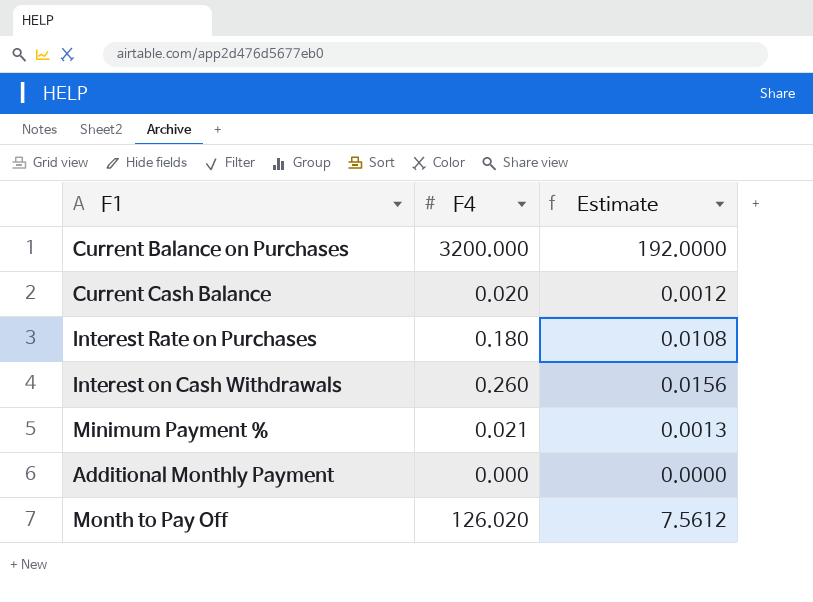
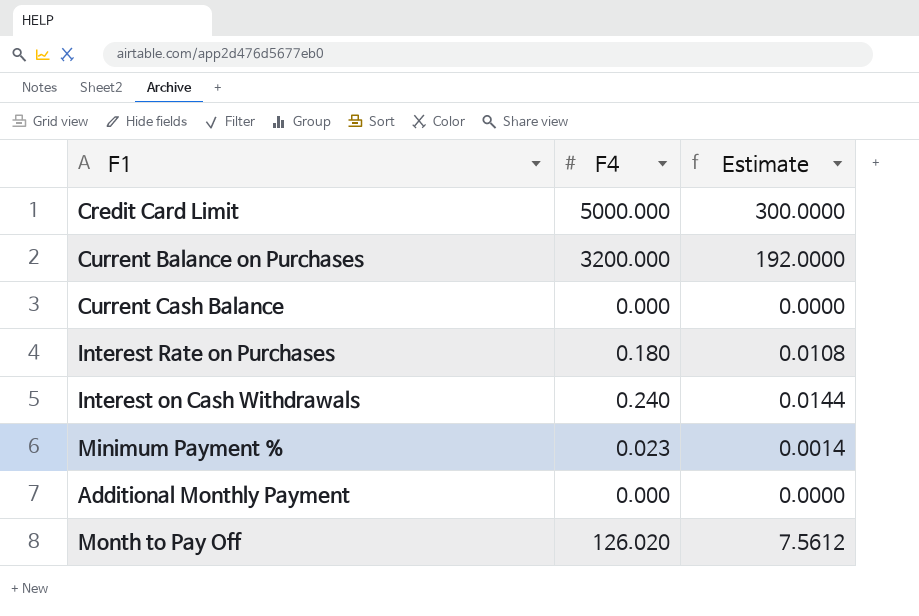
row Credit Card Limit: none -> 5000.000 | 300.0000
Current Cash Balance | F4: 0.020 -> 0.000
Current Cash Balance | Estimate: 0.0012 -> 0.0000
Interest on Cash Withdrawals | F4: 0.260 -> 0.240
Interest on Cash Withdrawals | Estimate: 0.0156 -> 0.0144
Minimum Payment % | F4: 0.021 -> 0.023
Minimum Payment % | Estimate: 0.0013 -> 0.0014

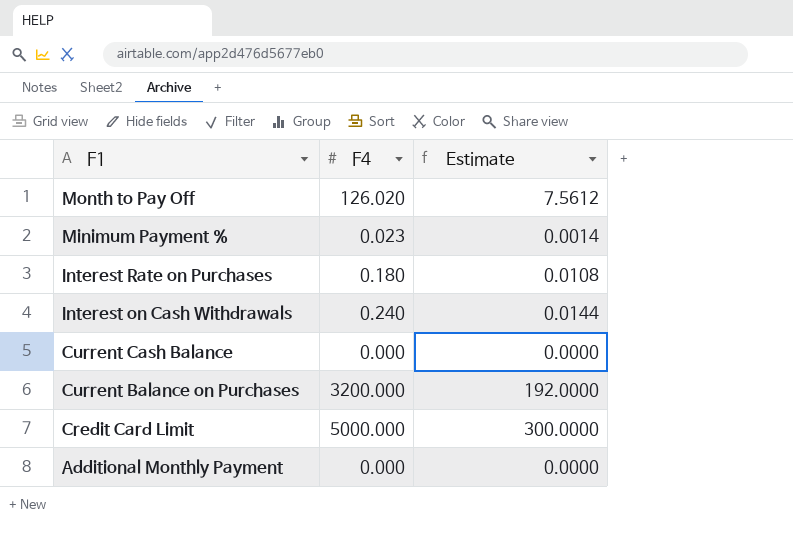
row order: none -> F1 descending

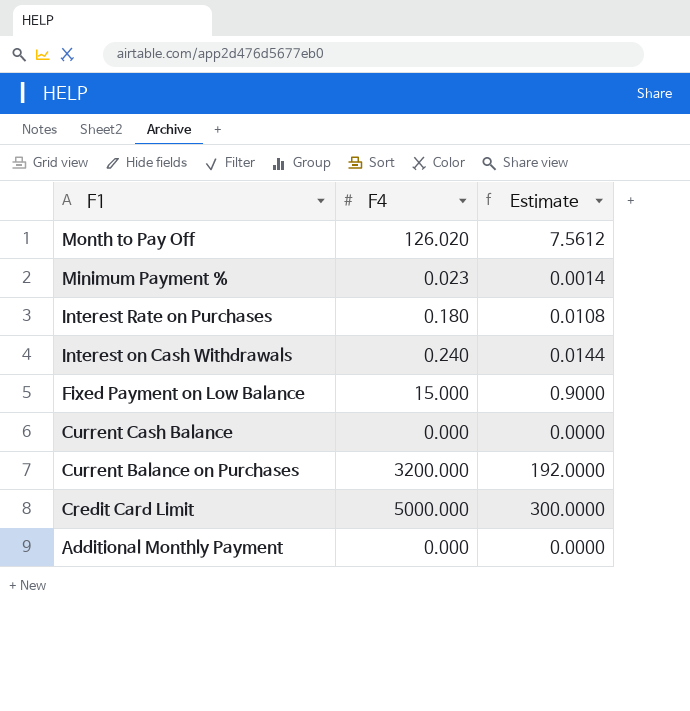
row Fixed Payment on Low Balance: none -> 15.000 | 0.9000

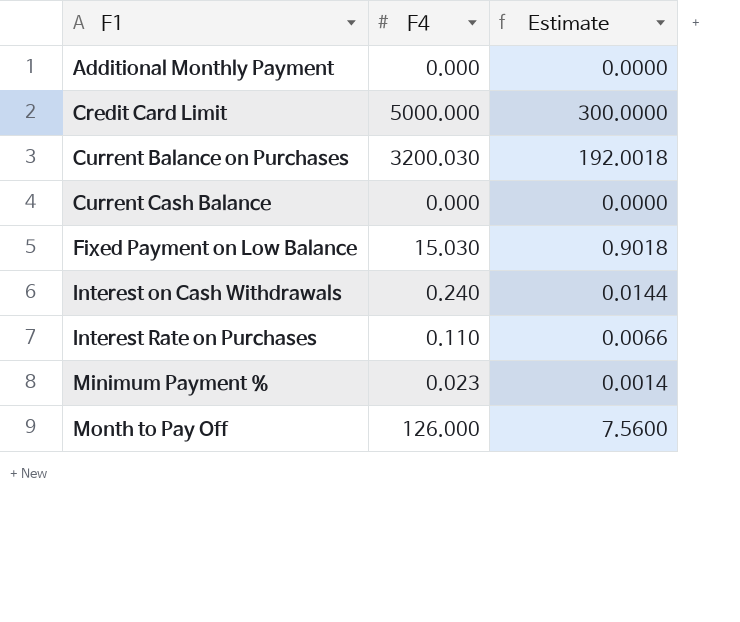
row order: F1 descending -> F1 ascending
Current Balance on Purchases | F4: 3200.000 -> 3200.030
Current Balance on Purchases | Estimate: 192.0000 -> 192.0018
Fixed Payment on Low Balance | F4: 15.000 -> 15.030
Fixed Payment on Low Balance | Estimate: 0.9000 -> 0.9018
Interest Rate on Purchases | F4: 0.180 -> 0.110
Interest Rate on Purchases | Estimate: 0.0108 -> 0.0066
Month to Pay Off | F4: 126.020 -> 126.000
Month to Pay Off | Estimate: 7.5612 -> 7.5600

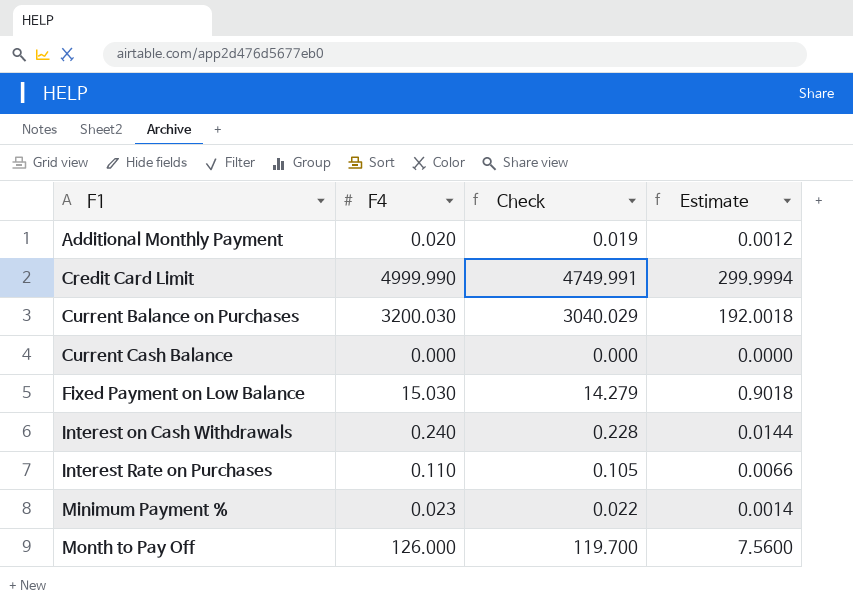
column Check | formula: none -> [F4] * 0.95
Additional Monthly Payment | F4: 0.000 -> 0.020
Additional Monthly Payment | Estimate: 0.0000 -> 0.0012
Credit Card Limit | F4: 5000.000 -> 4999.990
Credit Card Limit | Estimate: 300.0000 -> 299.9994

